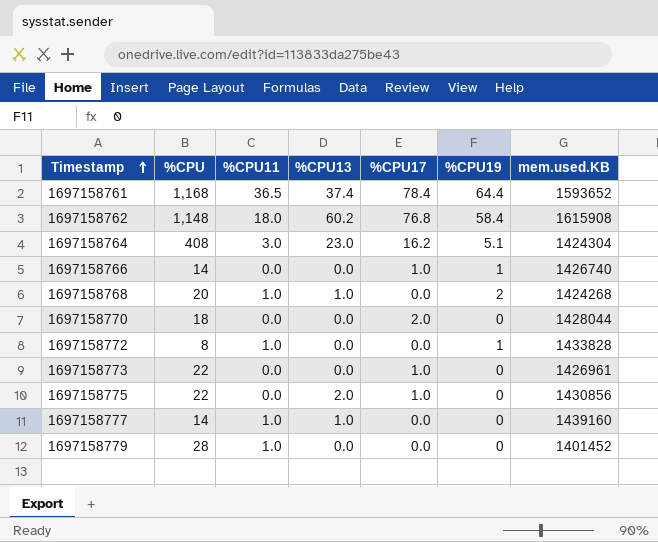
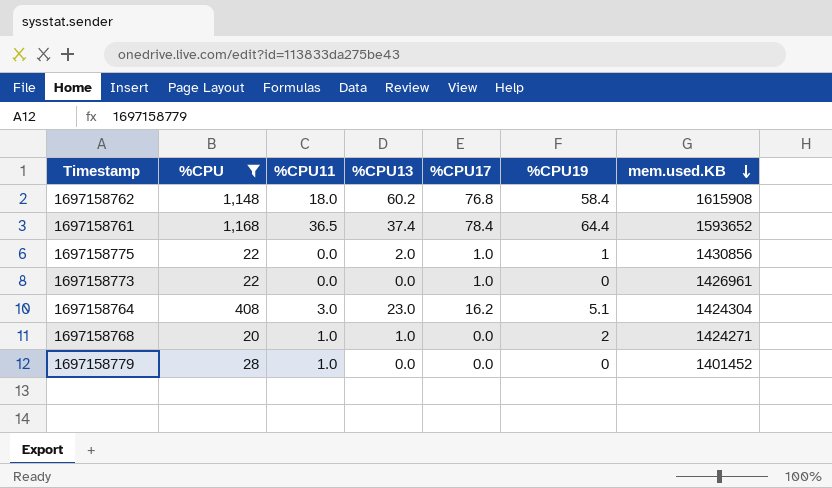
filter: none -> %CPU >= 20
row order: Timestamp ascending -> mem.used.KB descending
1697158775 | %CPU19: 0 -> 1
1697158768 | mem.used.KB: 1424268 -> 1424271

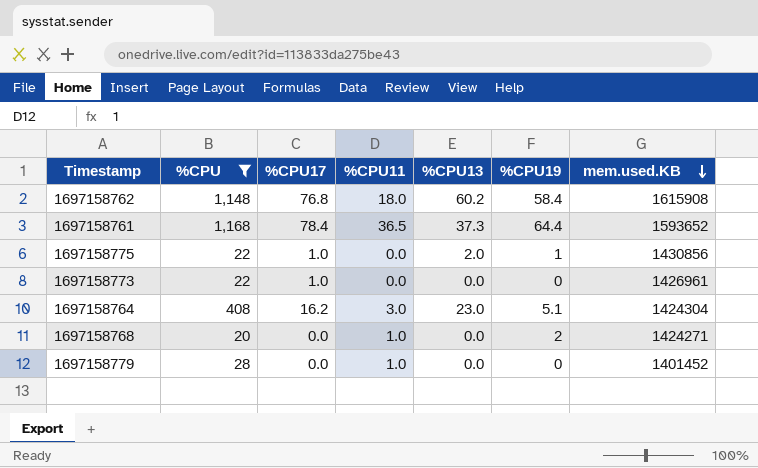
column %CPU17 | position: 5 -> 3
1697158761 | %CPU13: 37.4 -> 37.3
1697158768 | %CPU13: 1.0 -> 0.0

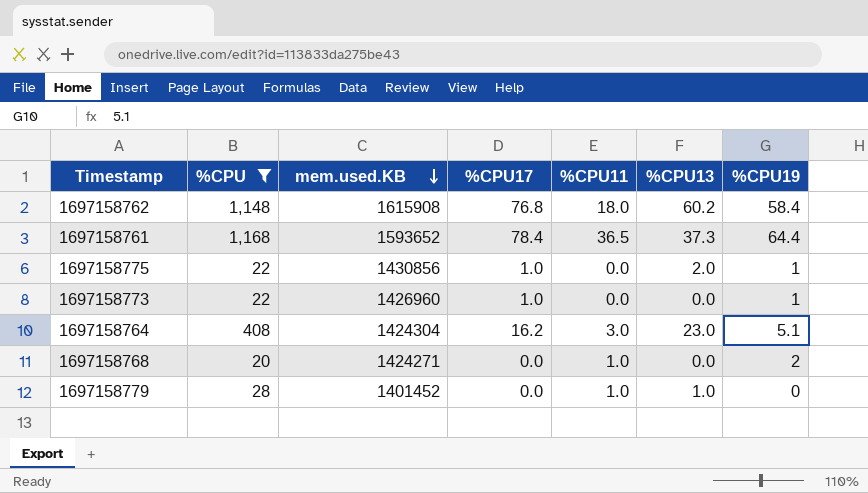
column mem.used.KB | position: 7 -> 3
1697158773 | mem.used.KB: 1426961 -> 1426960
1697158773 | %CPU19: 0 -> 1
1697158779 | %CPU13: 0.0 -> 1.0

